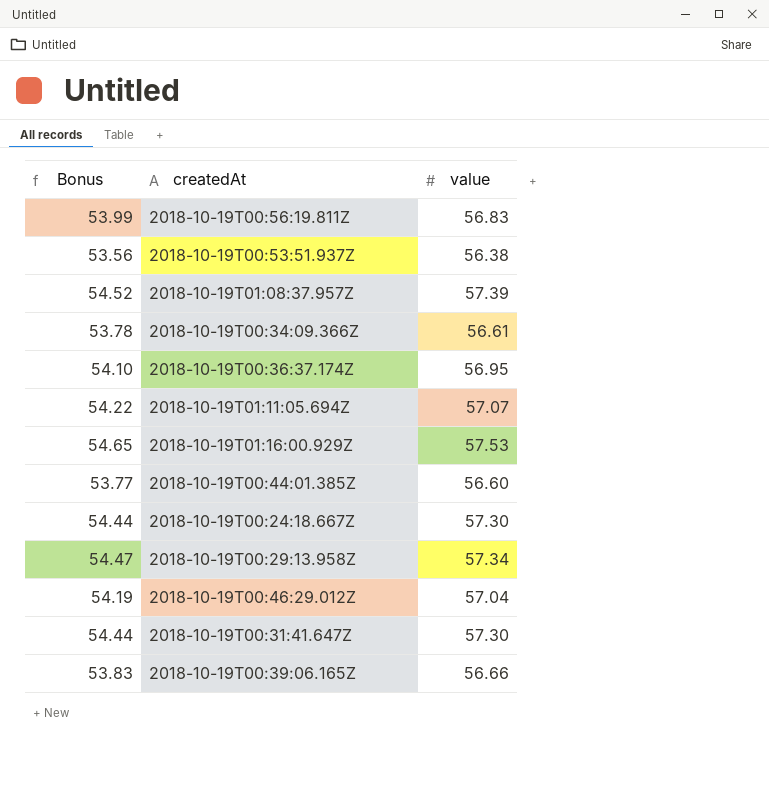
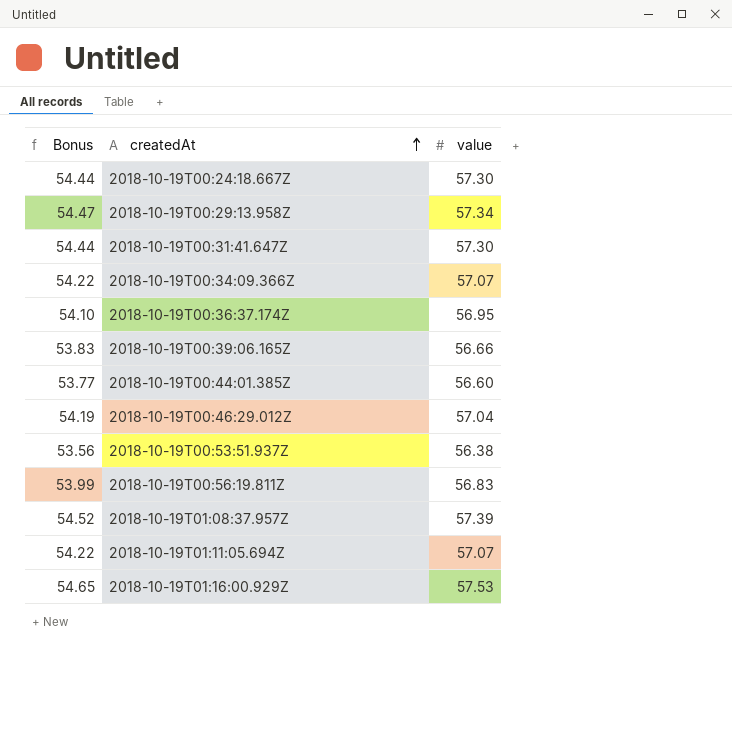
row order: none -> createdAt ascending
2018-10-19T00:34:09.366Z | Bonus: 53.78 -> 54.22
2018-10-19T00:34:09.366Z | value: 56.61 -> 57.07

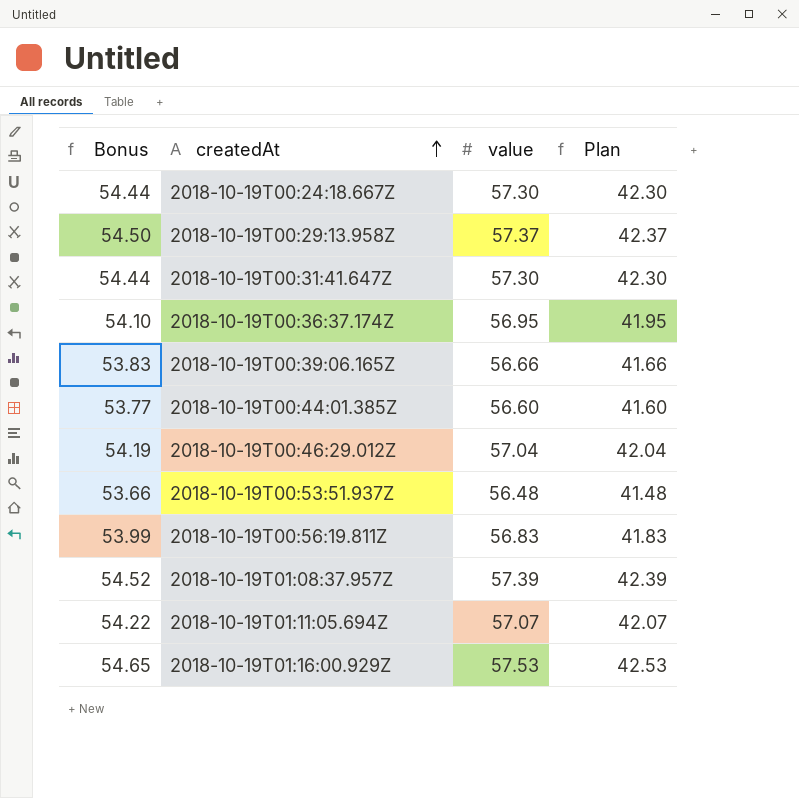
column Plan | formula: none -> [value] - 15
row 2018-10-19T00:34:09.366Z: 54.22 | 57.07 -> none
2018-10-19T00:29:13.958Z | Bonus: 54.47 -> 54.50
2018-10-19T00:29:13.958Z | value: 57.34 -> 57.37
2018-10-19T00:53:51.937Z | Bonus: 53.56 -> 53.66
2018-10-19T00:53:51.937Z | value: 56.38 -> 56.48

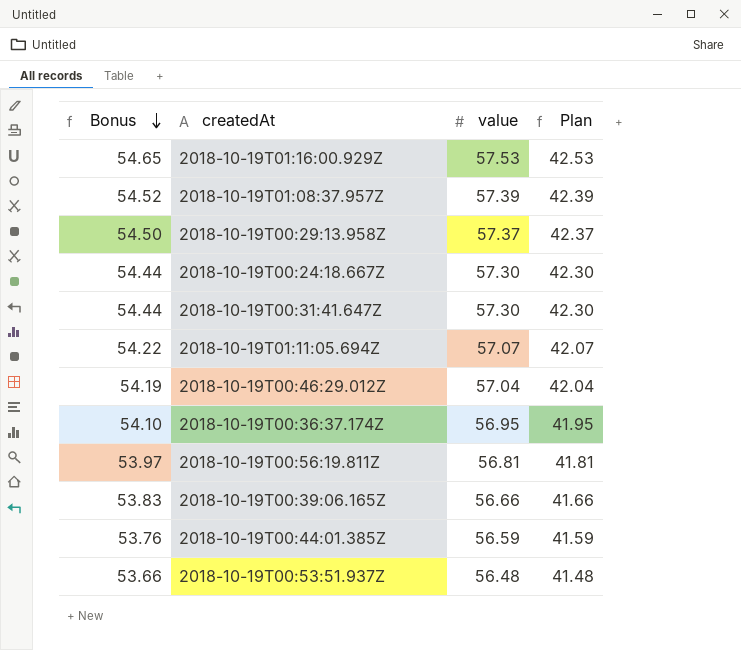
row order: createdAt ascending -> Bonus descending
2018-10-19T00:56:19.811Z | Bonus: 53.99 -> 53.97
2018-10-19T00:56:19.811Z | value: 56.83 -> 56.81
2018-10-19T00:56:19.811Z | Plan: 41.83 -> 41.81
2018-10-19T00:44:01.385Z | Bonus: 53.77 -> 53.76
2018-10-19T00:44:01.385Z | value: 56.60 -> 56.59
2018-10-19T00:44:01.385Z | Plan: 41.60 -> 41.59

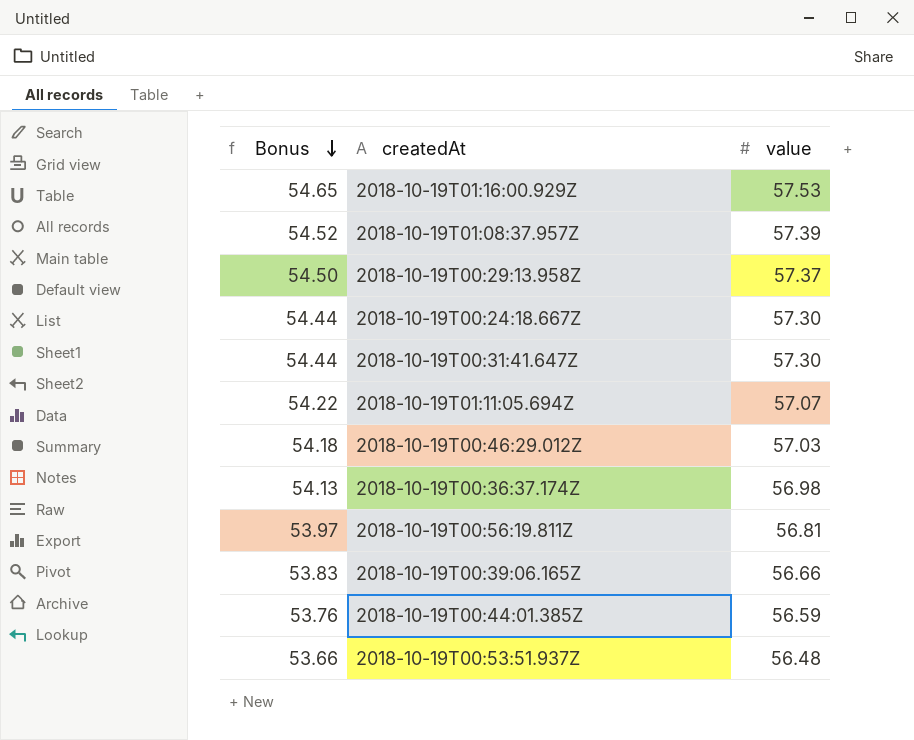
column Plan | formula: [value] - 15 -> none
2018-10-19T00:46:29.012Z | Bonus: 54.19 -> 54.18
2018-10-19T00:46:29.012Z | value: 57.04 -> 57.03
2018-10-19T00:36:37.174Z | Bonus: 54.10 -> 54.13
2018-10-19T00:36:37.174Z | value: 56.95 -> 56.98

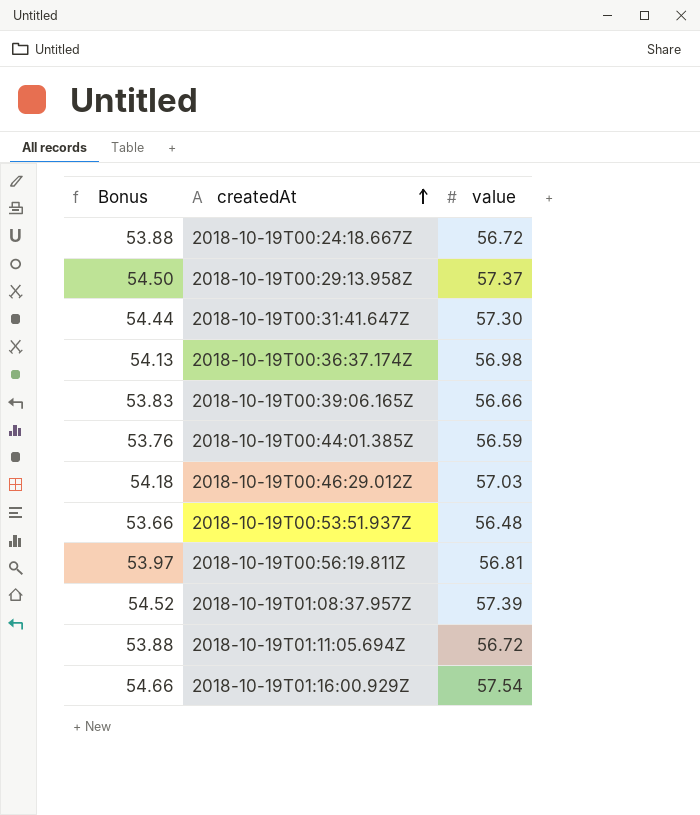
row order: Bonus descending -> createdAt ascending
2018-10-19T00:24:18.667Z | Bonus: 54.44 -> 53.88
2018-10-19T00:24:18.667Z | value: 57.30 -> 56.72
2018-10-19T01:11:05.694Z | Bonus: 54.22 -> 53.88
2018-10-19T01:11:05.694Z | value: 57.07 -> 56.72
2018-10-19T01:16:00.929Z | Bonus: 54.65 -> 54.66
2018-10-19T01:16:00.929Z | value: 57.53 -> 57.54

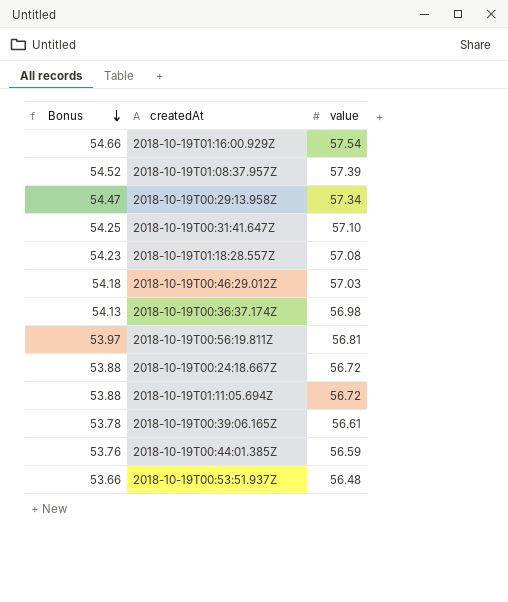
row order: createdAt ascending -> Bonus descending
2018-10-19T00:29:13.958Z | Bonus: 54.50 -> 54.47
2018-10-19T00:29:13.958Z | value: 57.37 -> 57.34
2018-10-19T00:31:41.647Z | Bonus: 54.44 -> 54.25
2018-10-19T00:31:41.647Z | value: 57.30 -> 57.10
row 2018-10-19T01:18:28.557Z: none -> 54.23 | 57.08
2018-10-19T00:39:06.165Z | Bonus: 53.83 -> 53.78
2018-10-19T00:39:06.165Z | value: 56.66 -> 56.61

